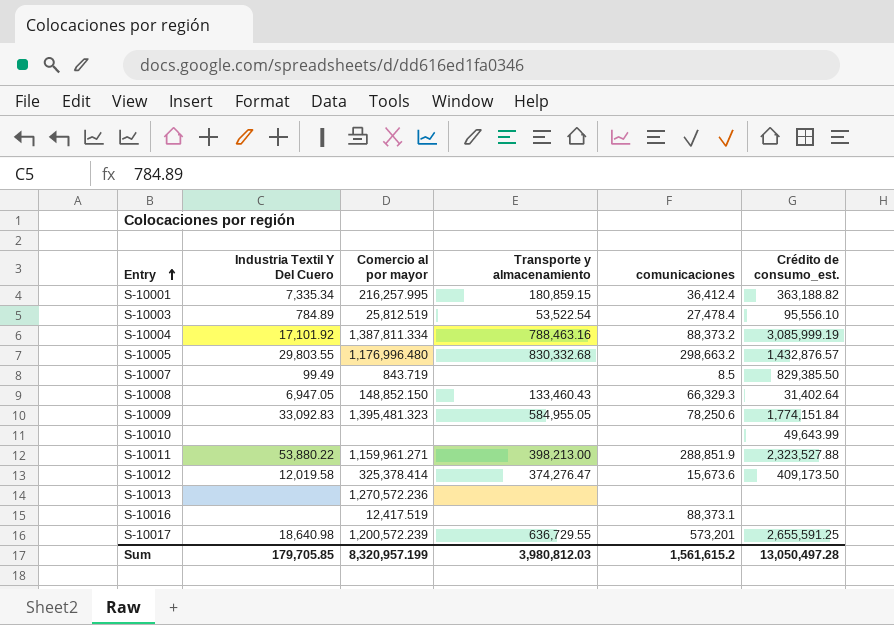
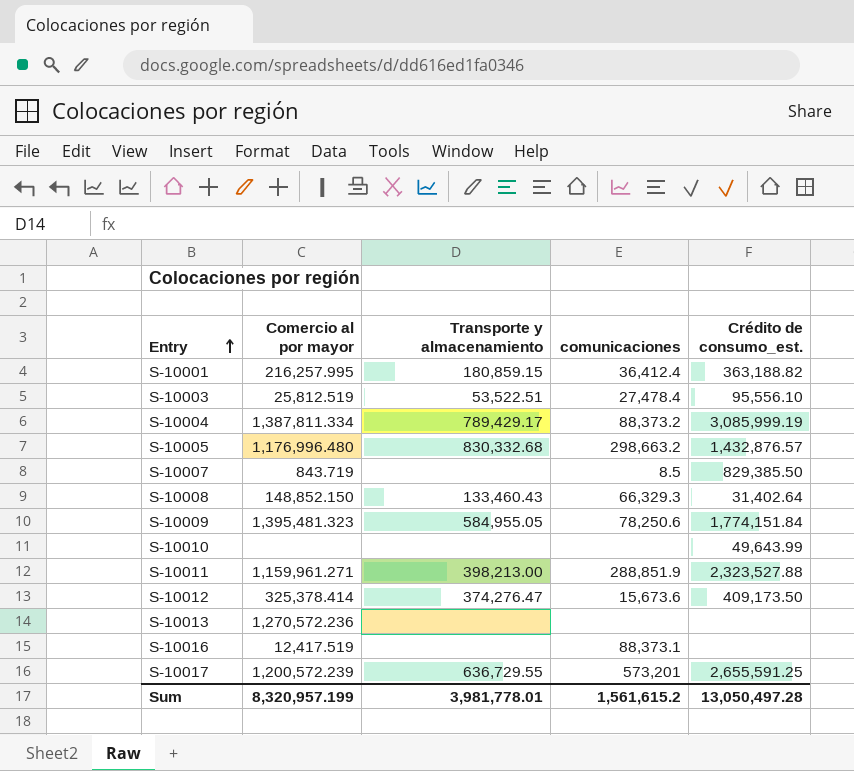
column Industria Textil Y Del Cuero | position: 2 -> none
S-10003 | Transporte y almacenamiento: 53,522.54 -> 53,522.51
S-10004 | Transporte y almacenamiento: 788,463.16 -> 789,429.17
Sum | Transporte y almacenamiento: 3,980,812.03 -> 3,981,778.01

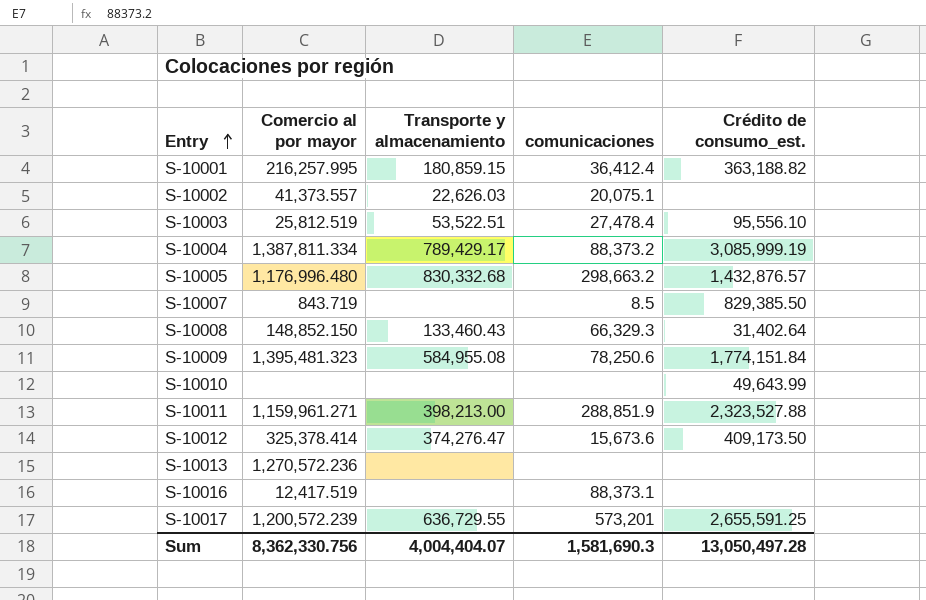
row S-10002: none -> 41,373.557 | 22,626.03 | 20,075.1 | none
S-10009 | Transporte y almacenamiento: 584,955.05 -> 584,955.08
Sum | Comercio al por mayor: 8,320,957.199 -> 8,362,330.756
Sum | Transporte y almacenamiento: 3,981,778.01 -> 4,004,404.07
Sum | comunicaciones: 1,561,615.2 -> 1,581,690.3

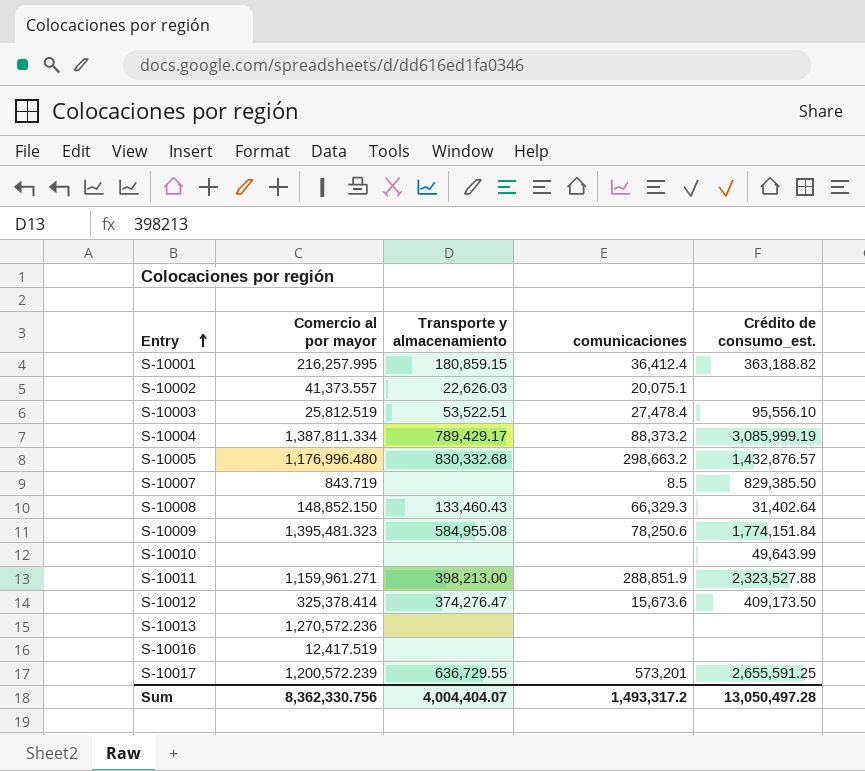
S-10016 | comunicaciones: 88,373.1 -> none
Sum | comunicaciones: 1,581,690.3 -> 1,493,317.2

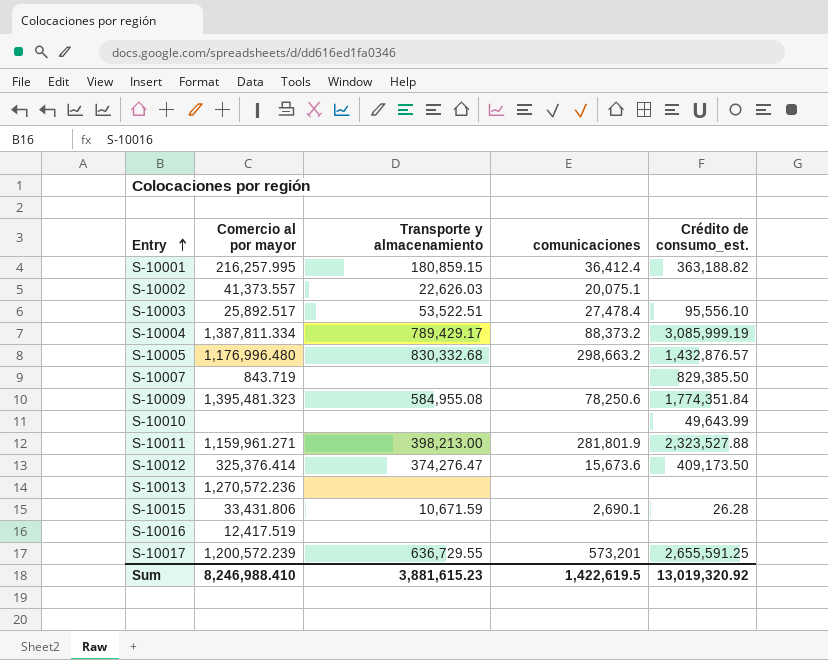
row S-10008: 148,852.150 | 133,460.43 | 66,329.3 | 31,402.64 -> none
S-10003 | Comercio al por mayor: 25,812.519 -> 25,892.517
S-10007 | comunicaciones: 8.5 -> none
S-10009 | Crédito de consumo_est.: 1,774,151.84 -> 1,774,351.84
S-10011 | comunicaciones: 288,851.9 -> 281,801.9
S-10012 | Comercio al por mayor: 325,378.414 -> 325,376.414
row S-10015: none -> 33,431.806 | 10,671.59 | 2,690.1 | 26.28
Sum | Comercio al por mayor: 8,362,330.756 -> 8,246,988.410
Sum | Transporte y almacenamiento: 4,004,404.07 -> 3,881,615.23
Sum | comunicaciones: 1,493,317.2 -> 1,422,619.5
Sum | Crédito de consumo_est.: 13,050,497.28 -> 13,019,320.92

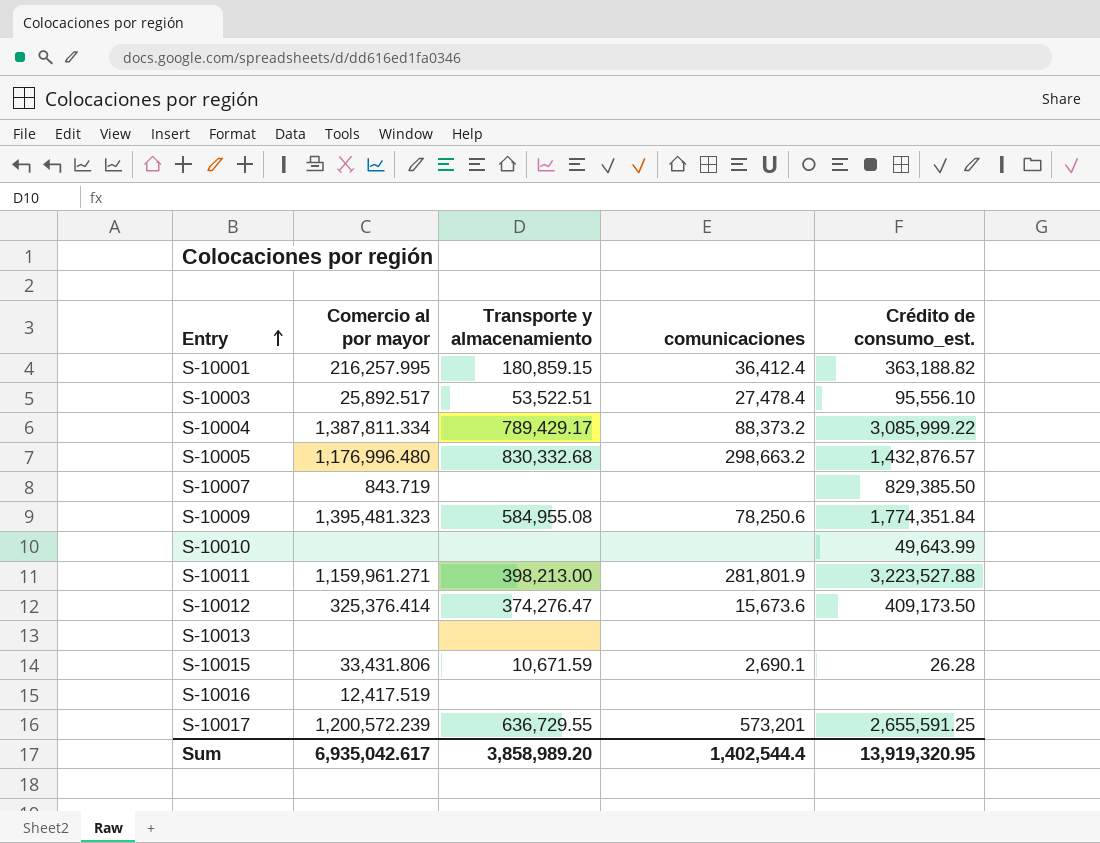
row S-10002: 41,373.557 | 22,626.03 | 20,075.1 | none -> none
S-10004 | Crédito de consumo_est.: 3,085,999.19 -> 3,085,999.22
S-10011 | Crédito de consumo_est.: 2,323,527.88 -> 3,223,527.88
S-10013 | Comercio al por mayor: 1,270,572.236 -> none
Sum | Comercio al por mayor: 8,246,988.410 -> 6,935,042.617
Sum | Transporte y almacenamiento: 3,881,615.23 -> 3,858,989.20
Sum | comunicaciones: 1,422,619.5 -> 1,402,544.4
Sum | Crédito de consumo_est.: 13,019,320.92 -> 13,919,320.95

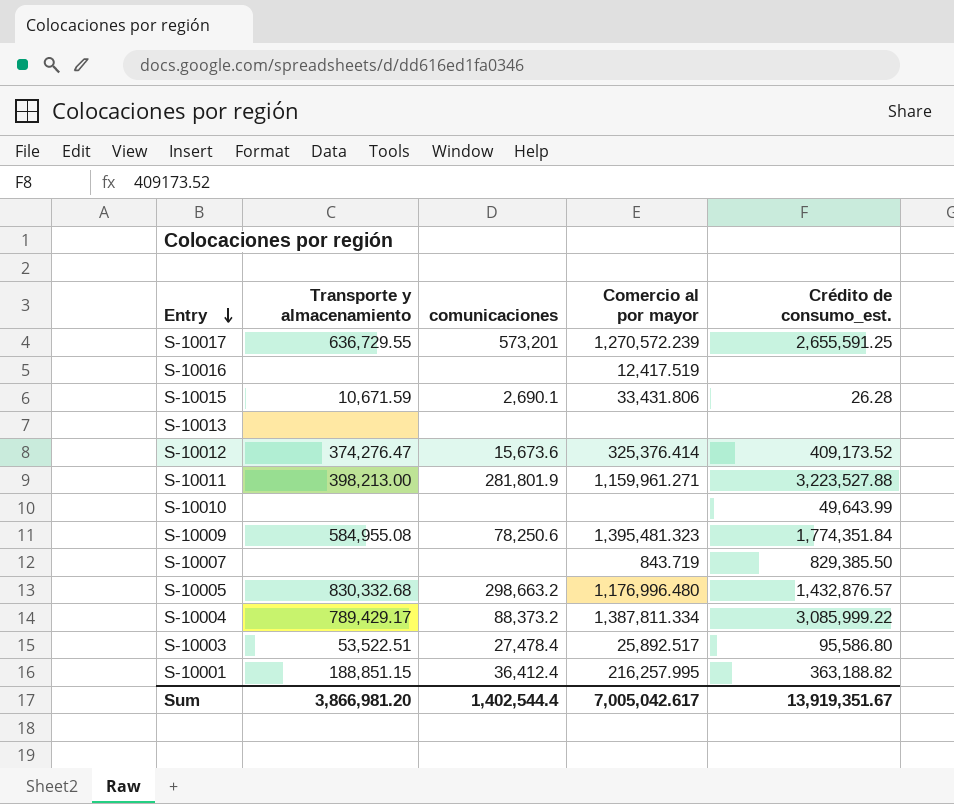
row order: Entry ascending -> Entry descending
column Comercio al por mayor | position: 2 -> 4
S-10017 | Comercio al por mayor: 1,200,572.239 -> 1,270,572.239
S-10012 | Crédito de consumo_est.: 409,173.50 -> 409,173.52
S-10003 | Crédito de consumo_est.: 95,556.10 -> 95,586.80
S-10001 | Transporte y almacenamiento: 180,859.15 -> 188,851.15
Sum | Transporte y almacenamiento: 3,858,989.20 -> 3,866,981.20
Sum | Comercio al por mayor: 6,935,042.617 -> 7,005,042.617
Sum | Crédito de consumo_est.: 13,919,320.95 -> 13,919,351.67

